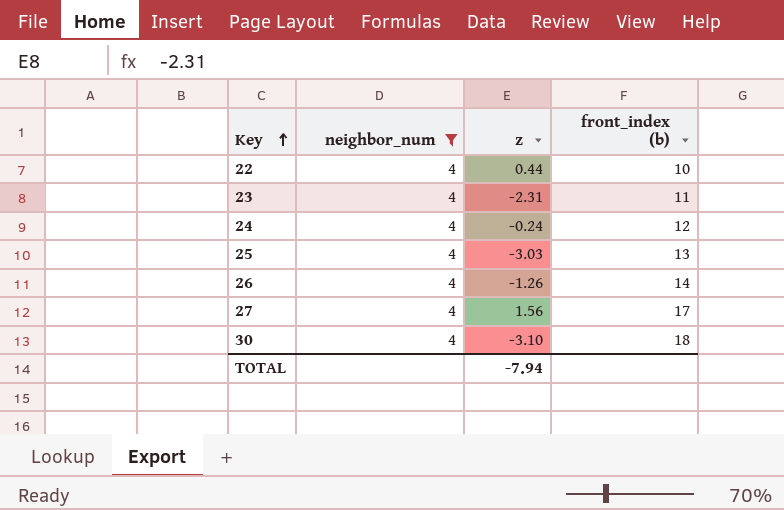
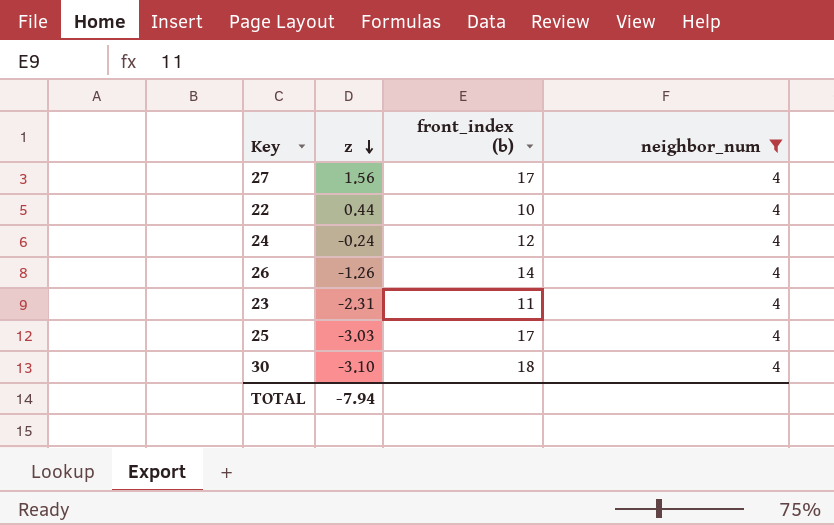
row order: Key ascending -> z descending
column neighbor_num | position: 2 -> 4
25 | front_index (b): 13 -> 17

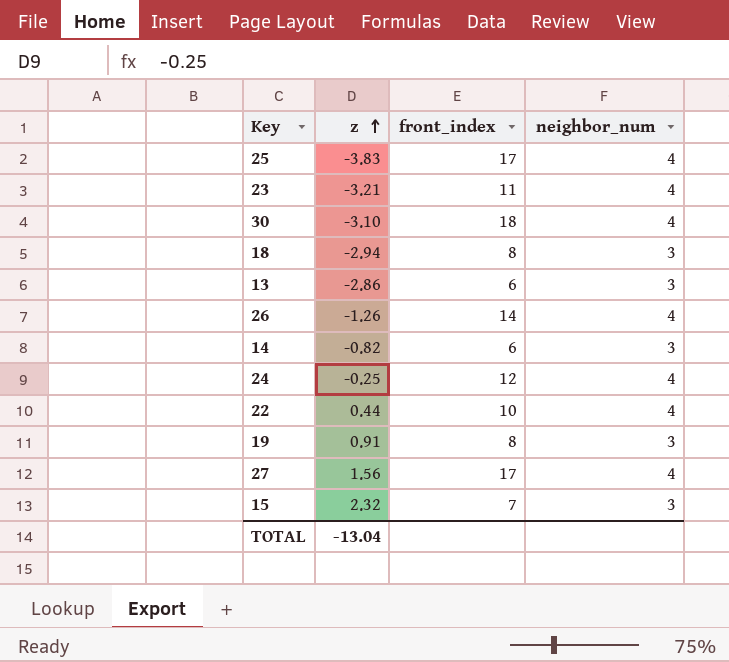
filter: neighbor_num = 4 -> none
row order: z descending -> z ascending
column name: front_index (b) -> front_index
25 | z: -3.03 -> -3.83
23 | z: -2.31 -> -3.21
24 | z: -0.24 -> -0.25
TOTAL | z: -7.94 -> -13.04

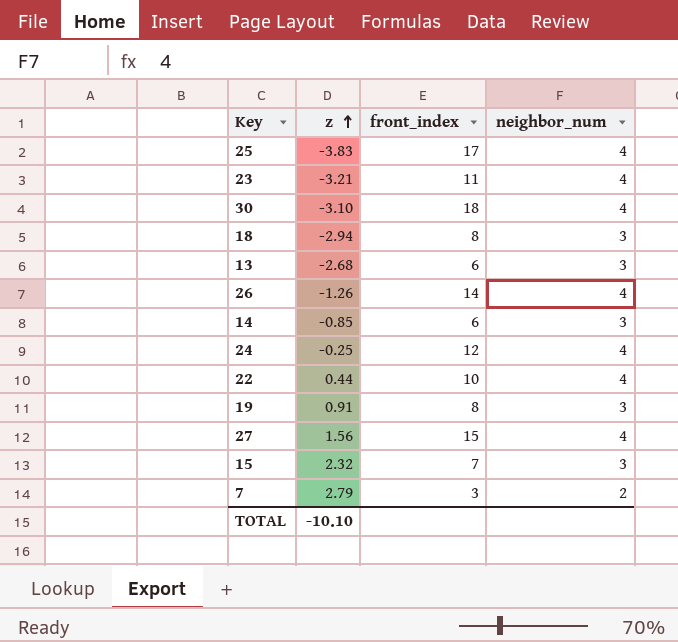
13 | z: -2.86 -> -2.68
14 | z: -0.82 -> -0.85
27 | front_index: 17 -> 15
row 7: none -> 2.79 | 3 | 2
TOTAL | z: -13.04 -> -10.10

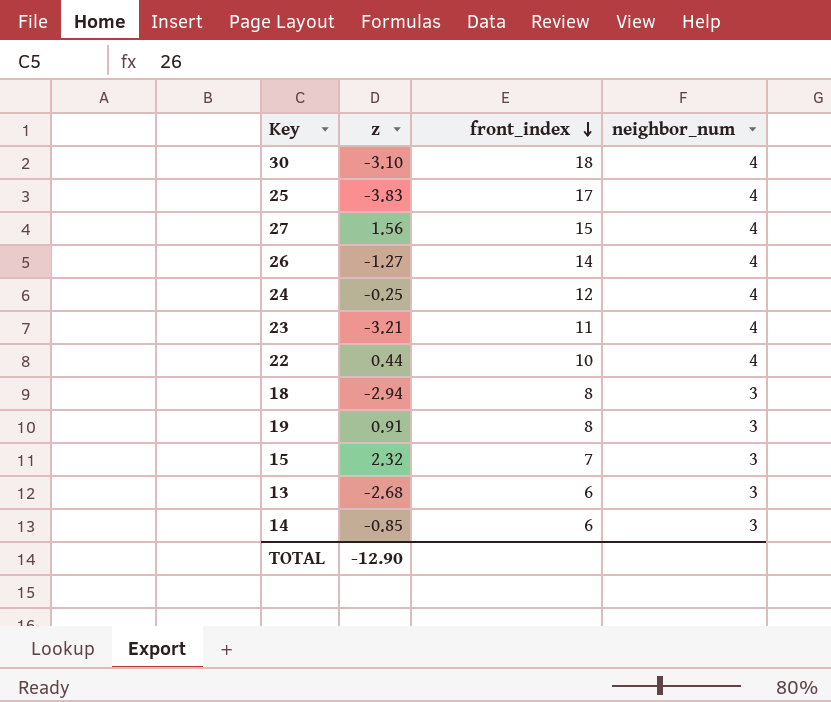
row order: z ascending -> front_index descending
row 7: 2.79 | 3 | 2 -> none
26 | z: -1.26 -> -1.27
TOTAL | z: -10.10 -> -12.90

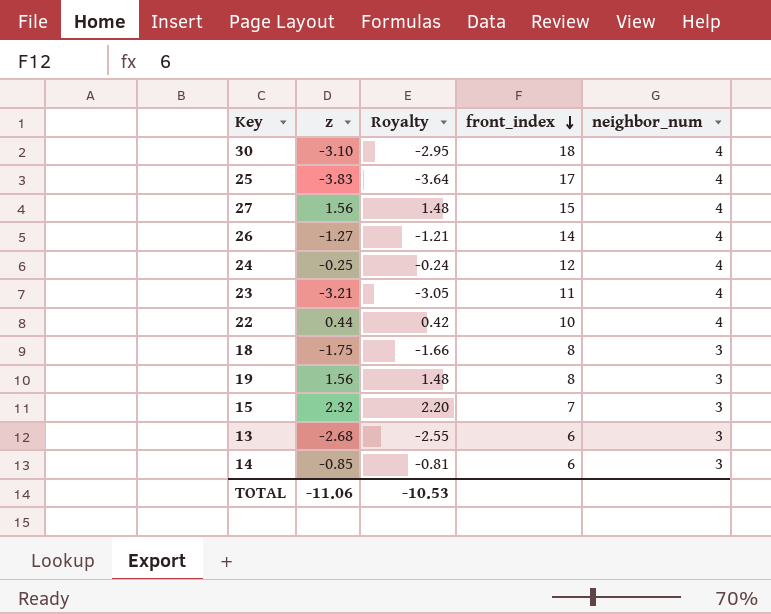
column Royalty | formula: none -> [z] * 0.95
18 | z: -2.94 -> -1.75
19 | z: 0.91 -> 1.56
TOTAL | z: -12.90 -> -11.06

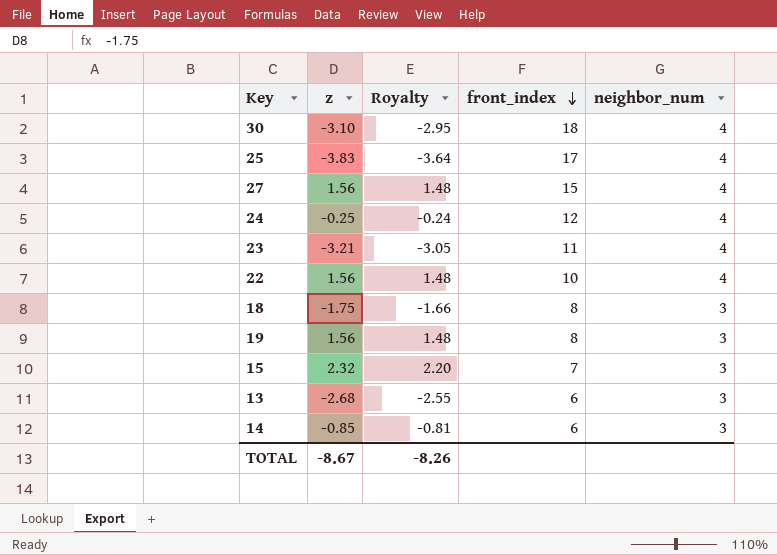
row 26: -1.27 | -1.21 | 14 | 4 -> none
22 | z: 0.44 -> 1.56
22 | Royalty: 0.42 -> 1.48
TOTAL | z: -11.06 -> -8.67
TOTAL | Royalty: -10.53 -> -8.26

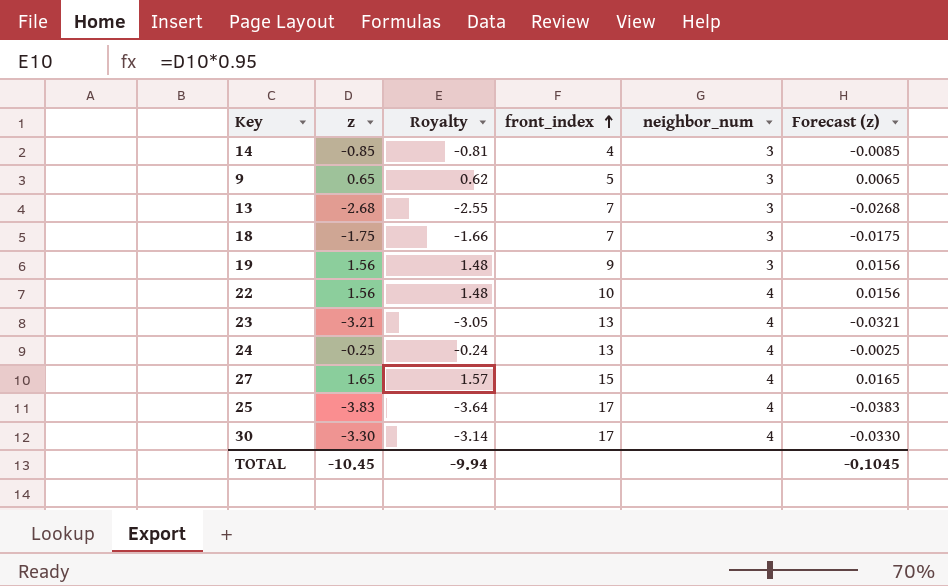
row order: front_index descending -> front_index ascending
column Forecast (z) | formula: none -> [z] * 0.01
row 15: 2.32 | 2.20 | 7 | 3 -> none
14 | front_index: 6 -> 4
row 9: none -> 0.65 | 0.62 | 5 | 3 | 0.0065
13 | front_index: 6 -> 7
18 | front_index: 8 -> 7
19 | front_index: 8 -> 9
23 | front_index: 11 -> 13
24 | front_index: 12 -> 13
27 | z: 1.56 -> 1.65
27 | Royalty: 1.48 -> 1.57
30 | z: -3.10 -> -3.30
30 | Royalty: -2.95 -> -3.14
30 | front_index: 18 -> 17
TOTAL | z: -8.67 -> -10.45
TOTAL | Royalty: -8.26 -> -9.94

